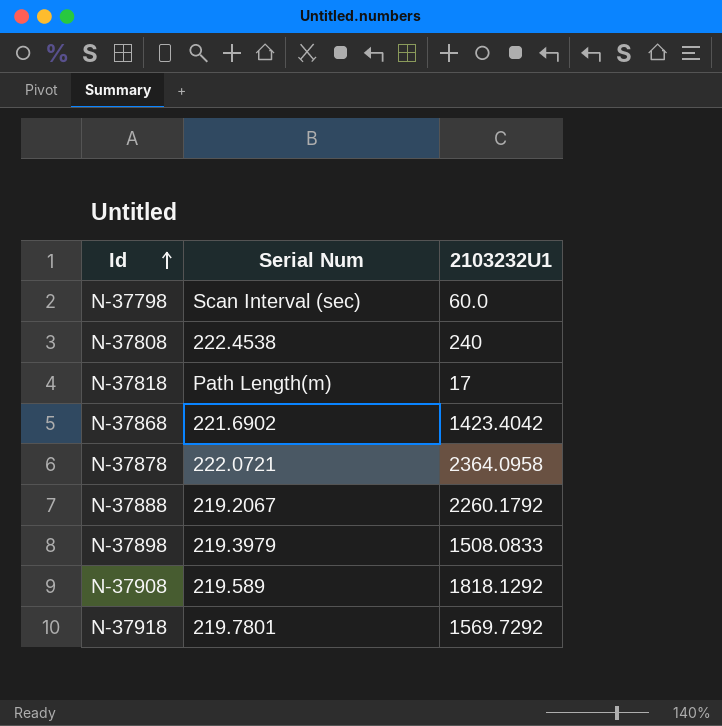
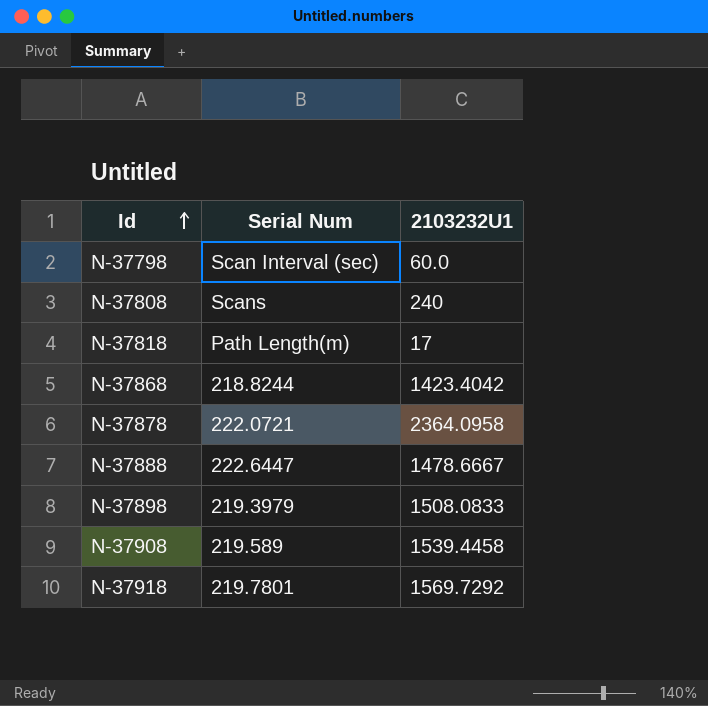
N-37808 | Serial Num: 222.4538 -> Scans
N-37868 | Serial Num: 221.6902 -> 218.8244
N-37888 | Serial Num: 219.2067 -> 222.6447
N-37888 | 2103232U1: 2260.1792 -> 1478.6667
N-37908 | 2103232U1: 1818.1292 -> 1539.4458

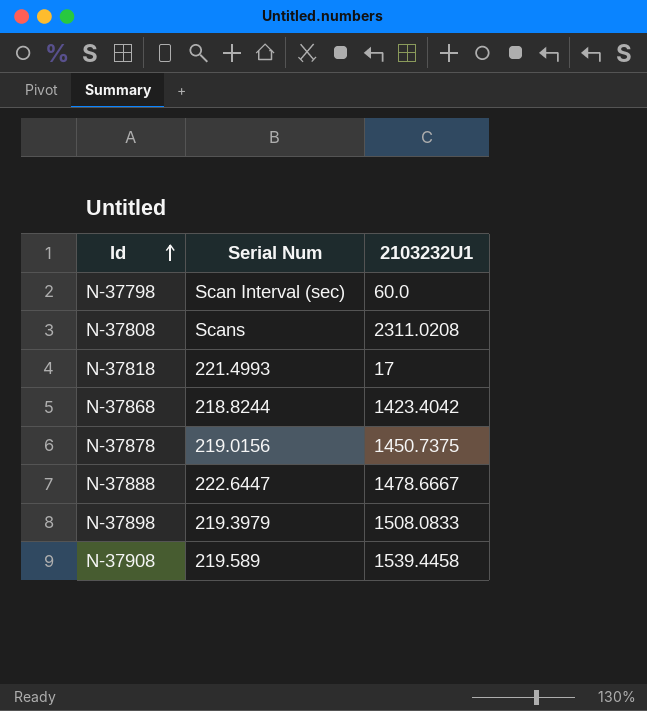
row N-37918: 219.7801 | 1569.7292 -> none
N-37808 | 2103232U1: 240 -> 2311.0208
N-37818 | Serial Num: Path Length(m) -> 221.4993
N-37878 | Serial Num: 222.0721 -> 219.0156
N-37878 | 2103232U1: 2364.0958 -> 1450.7375

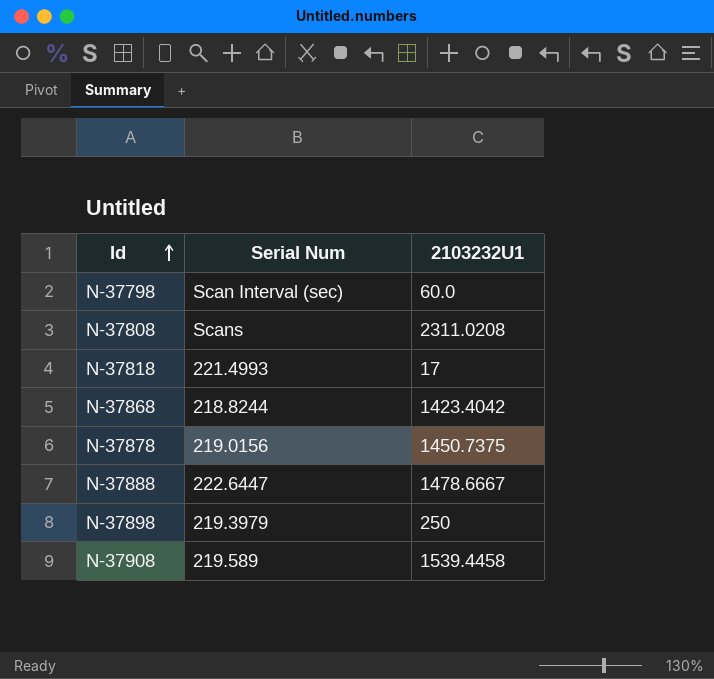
N-37898 | 2103232U1: 1508.0833 -> 250

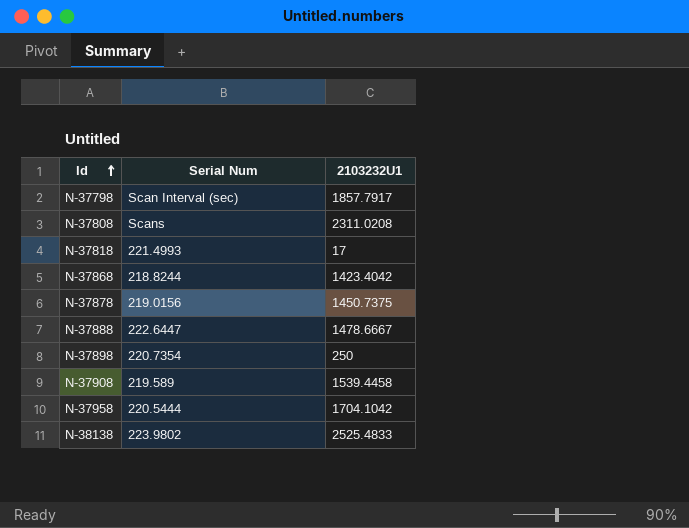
N-37798 | 2103232U1: 60.0 -> 1857.7917
N-37898 | Serial Num: 219.3979 -> 220.7354
row N-37958: none -> 220.5444 | 1704.1042
row N-38138: none -> 223.9802 | 2525.4833

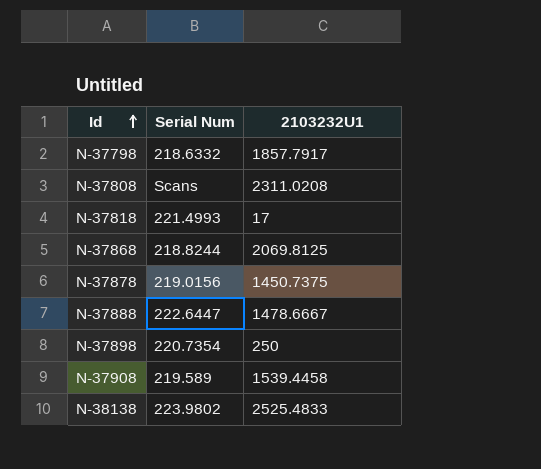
row N-37958: 220.5444 | 1704.1042 -> none
N-37798 | Serial Num: Scan Interval (sec) -> 218.6332
N-37868 | 2103232U1: 1423.4042 -> 2069.8125

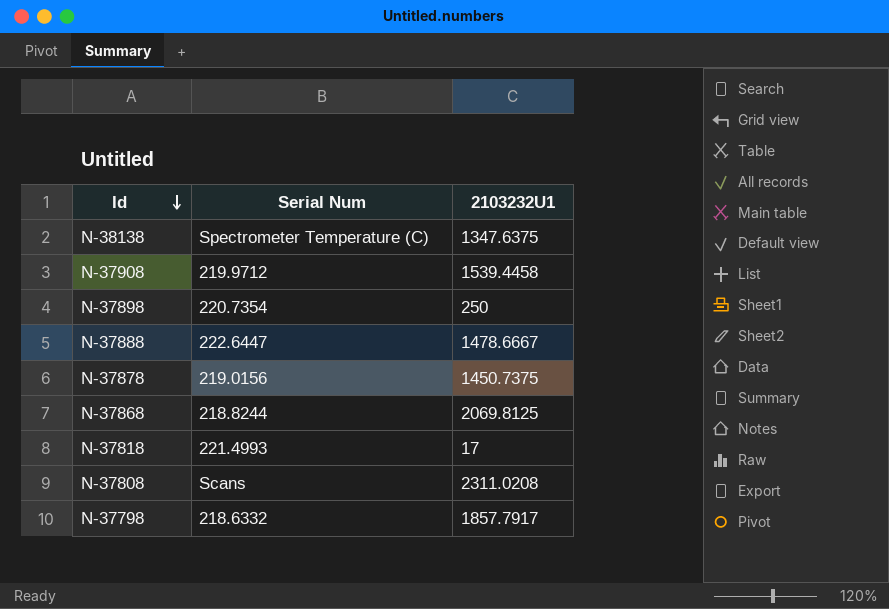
row order: Id ascending -> Id descending
N-38138 | Serial Num: 223.9802 -> Spectrometer Temperature (C)
N-38138 | 2103232U1: 2525.4833 -> 1347.6375
N-37908 | Serial Num: 219.589 -> 219.9712

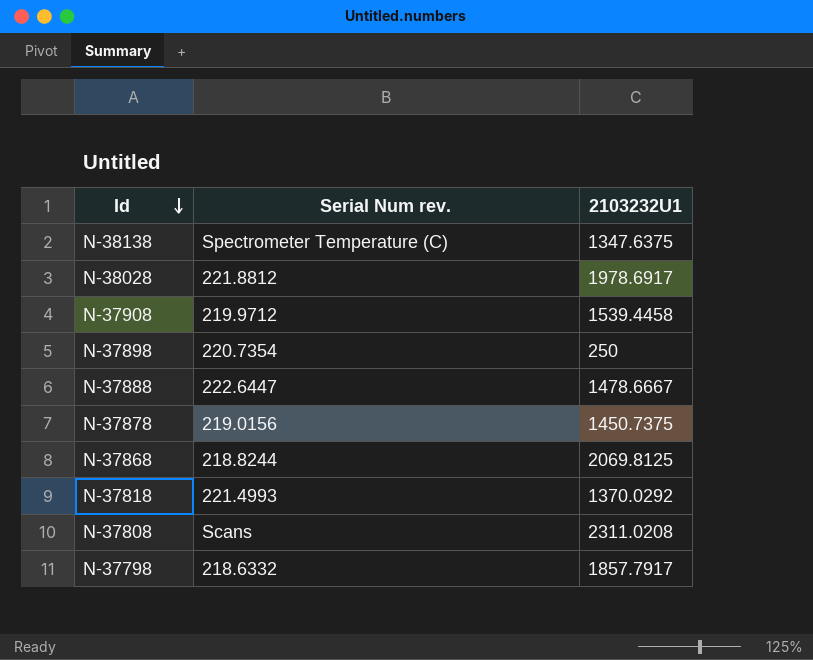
column name: Serial Num -> Serial Num rev.
row N-38028: none -> 221.8812 | 1978.6917
N-37818 | 2103232U1: 17 -> 1370.0292

